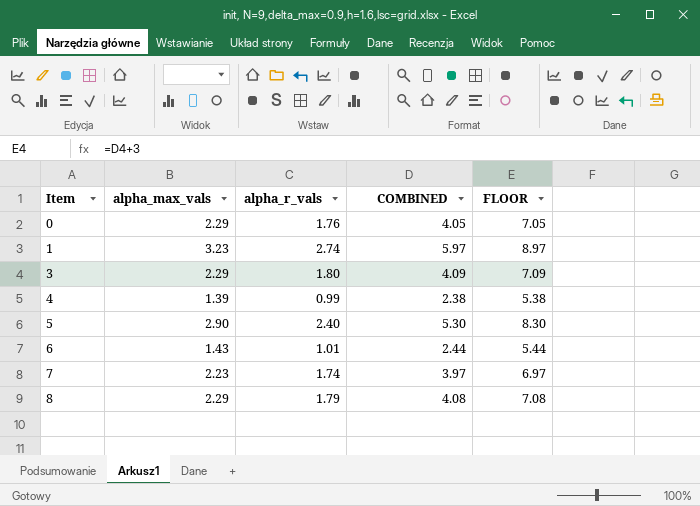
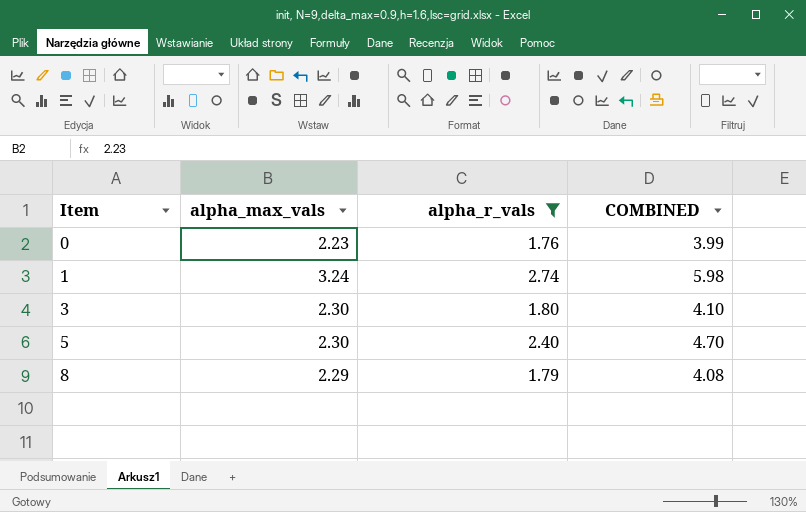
filter: none -> alpha_r_vals >= 1.76
column FLOOR | formula: [COMBINED] + 3 -> none
0 | alpha_max_vals: 2.29 -> 2.23
0 | COMBINED: 4.05 -> 3.99
1 | alpha_max_vals: 3.23 -> 3.24
1 | COMBINED: 5.97 -> 5.98
3 | alpha_max_vals: 2.29 -> 2.30
3 | COMBINED: 4.09 -> 4.10
5 | alpha_max_vals: 2.90 -> 2.30
5 | COMBINED: 5.30 -> 4.70

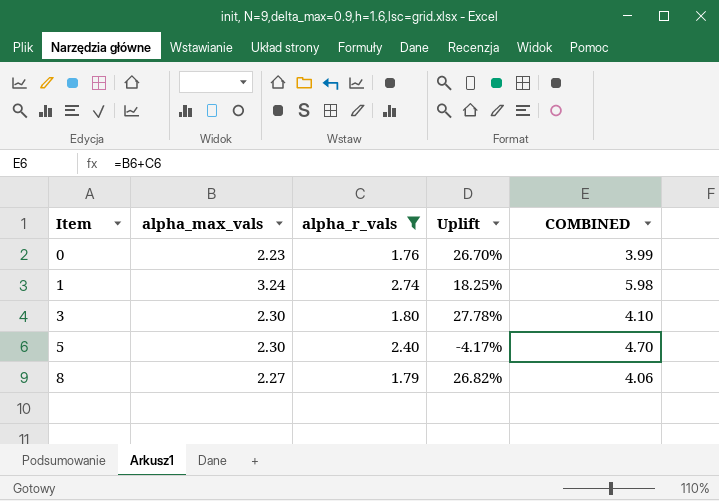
column Uplift | formula: none -> ([alpha_max_vals] - [alpha_r_vals]) / [alpha_r_vals]
8 | alpha_max_vals: 2.29 -> 2.27
8 | COMBINED: 4.08 -> 4.06

